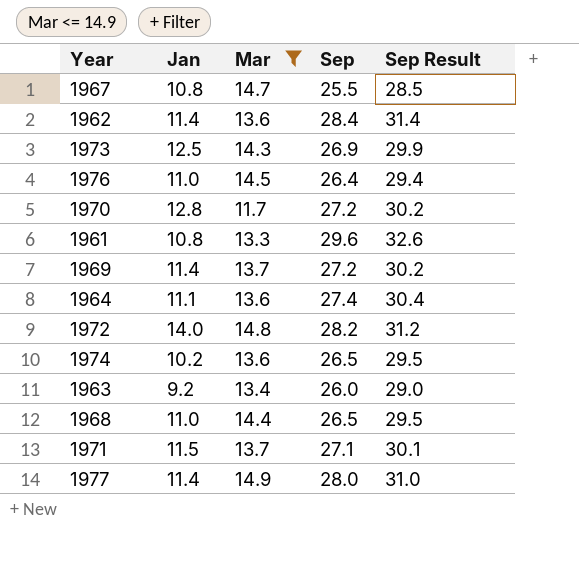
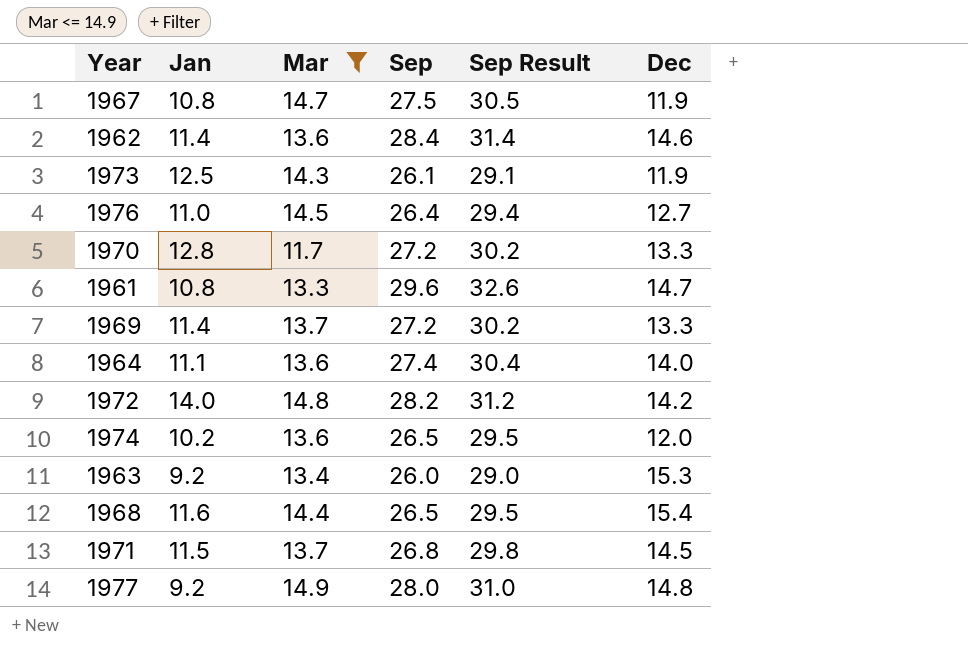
column Dec | position: none -> 6
1967 | Sep: 25.5 -> 27.5
1967 | Sep Result: 28.5 -> 30.5
1973 | Sep: 26.9 -> 26.1
1973 | Sep Result: 29.9 -> 29.1
1968 | Jan: 11.0 -> 11.6
1971 | Sep: 27.1 -> 26.8
1971 | Sep Result: 30.1 -> 29.8
1977 | Jan: 11.4 -> 9.2

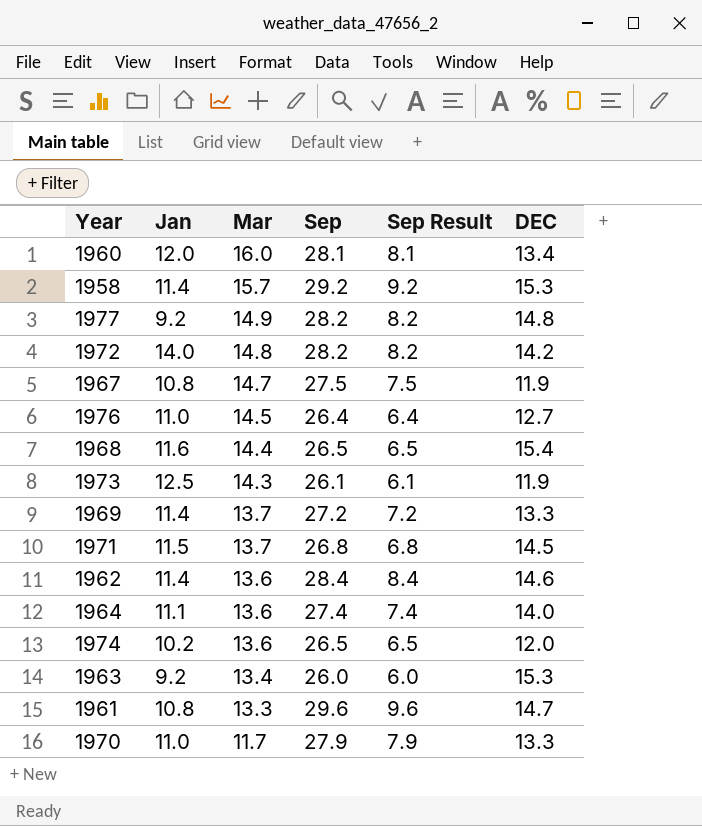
filter: Mar <= 14.9 -> none
row order: none -> Mar descending
column Sep Result | formula: [Sep] + 3 -> [Sep] - 20
column name: Dec -> DEC
1977 | Sep: 28.0 -> 28.2
1970 | Jan: 12.8 -> 11.0
1970 | Sep: 27.2 -> 27.9

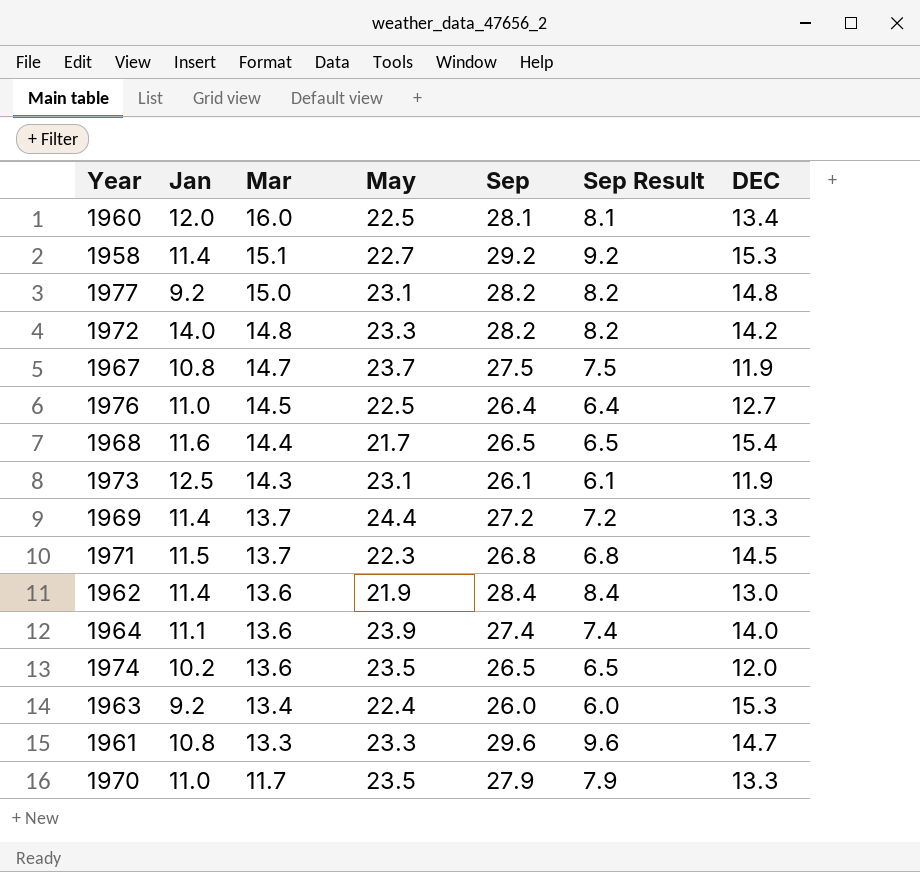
column May | position: none -> 4
1958 | Mar: 15.7 -> 15.1
1977 | Mar: 14.9 -> 15.0
1962 | DEC: 14.6 -> 13.0

